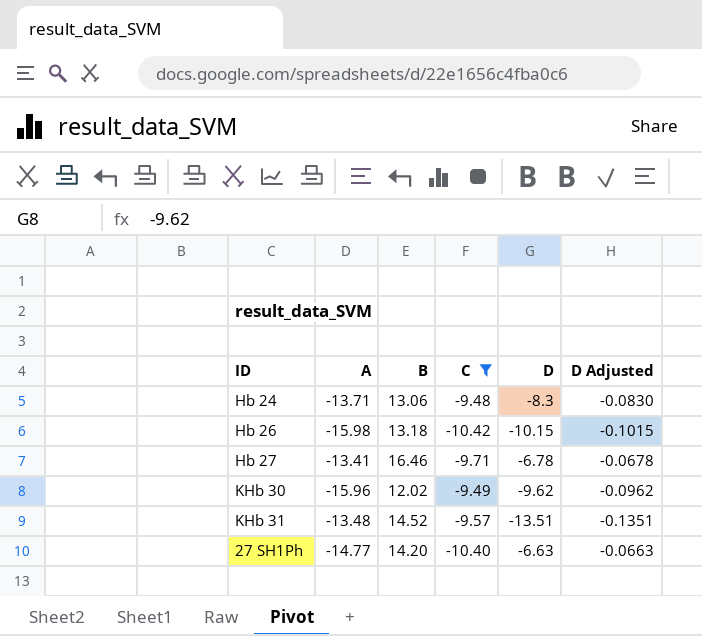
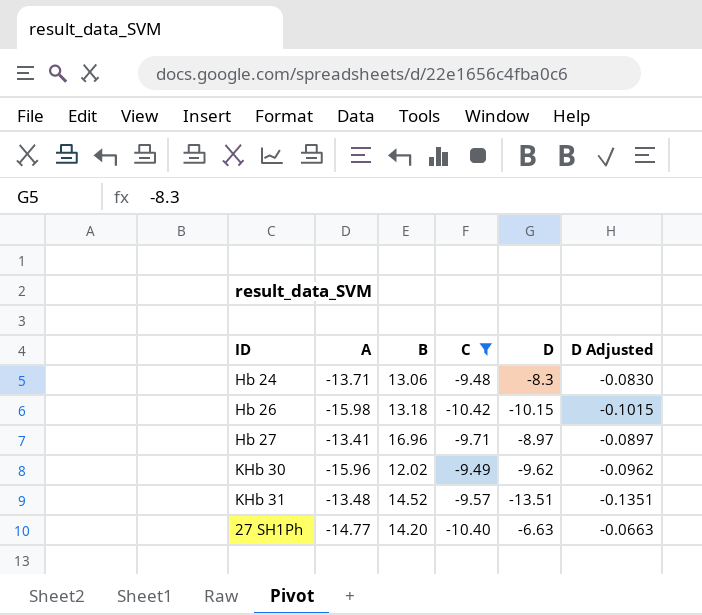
Hb 27 | B: 16.46 -> 16.96
Hb 27 | D: -6.78 -> -8.97
Hb 27 | D Adjusted: -0.0678 -> -0.0897

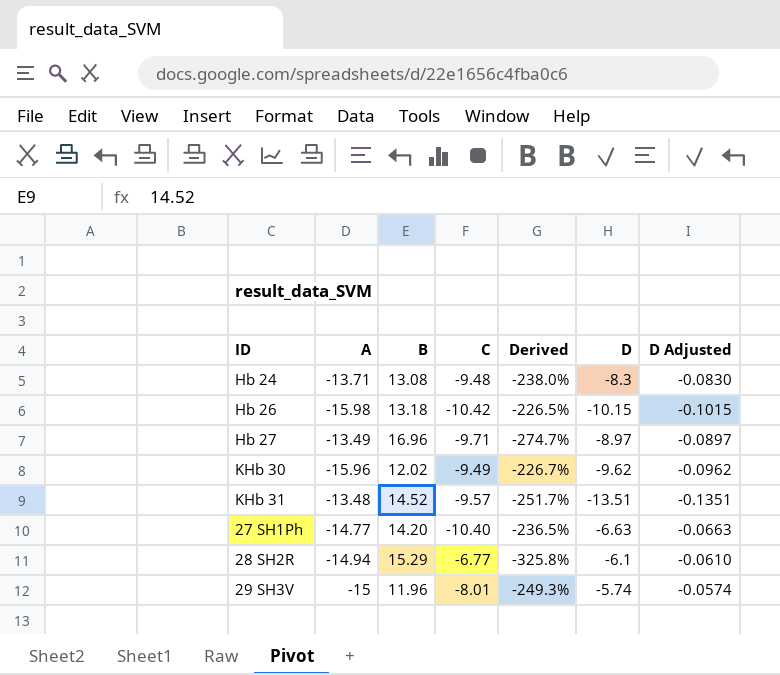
filter: C <= -9.48 -> none
column Derived | formula: none -> ([B] - [C]) / [C]
Hb 24 | B: 13.06 -> 13.08
Hb 27 | A: -13.41 -> -13.49

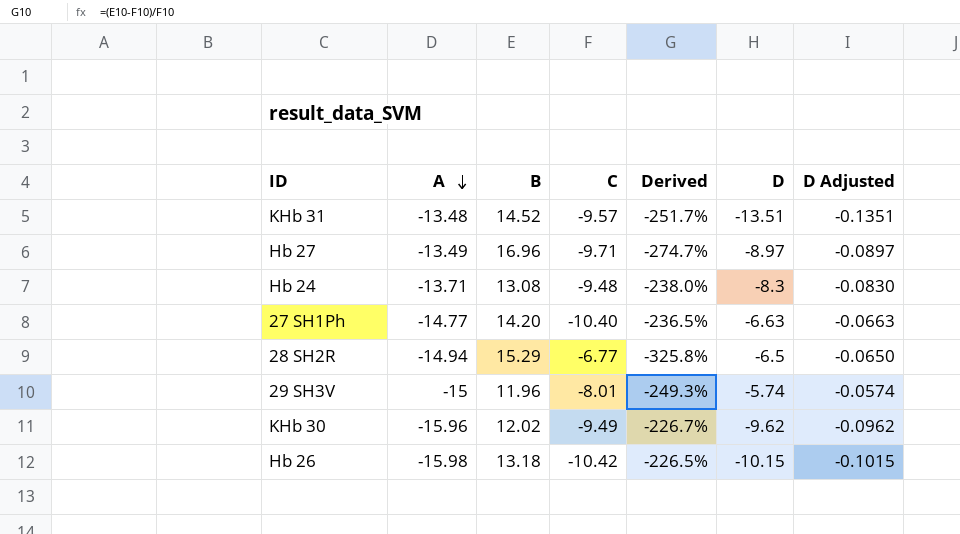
row order: none -> A descending
28 SH2R | D: -6.1 -> -6.5
28 SH2R | D Adjusted: -0.0610 -> -0.0650

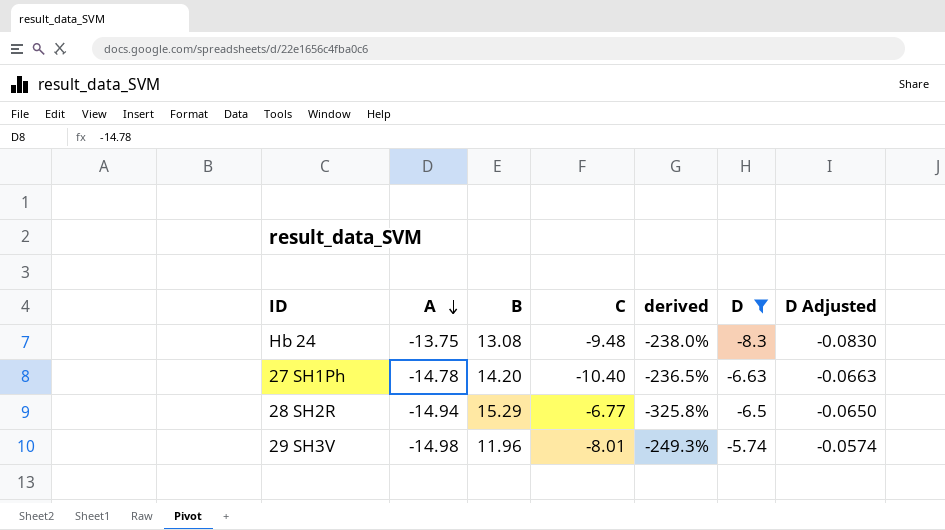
filter: none -> D >= -8.3
column name: Derived -> derived
Hb 24 | A: -13.71 -> -13.75
27 SH1Ph | A: -14.77 -> -14.78
29 SH3V | A: -15 -> -14.98

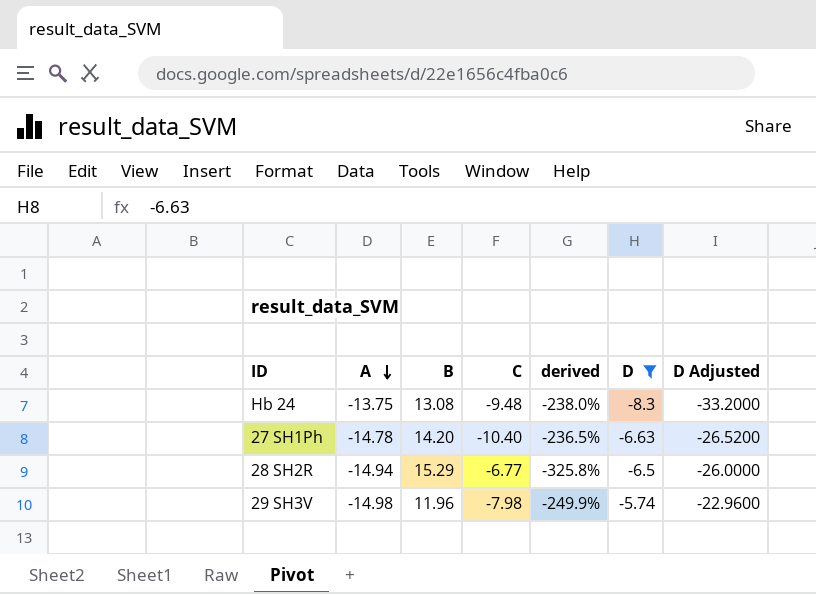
column D Adjusted | formula: [D] * 0.01 -> [D] * 4
29 SH3V | C: -8.01 -> -7.98
29 SH3V | derived: -249.3% -> -249.9%

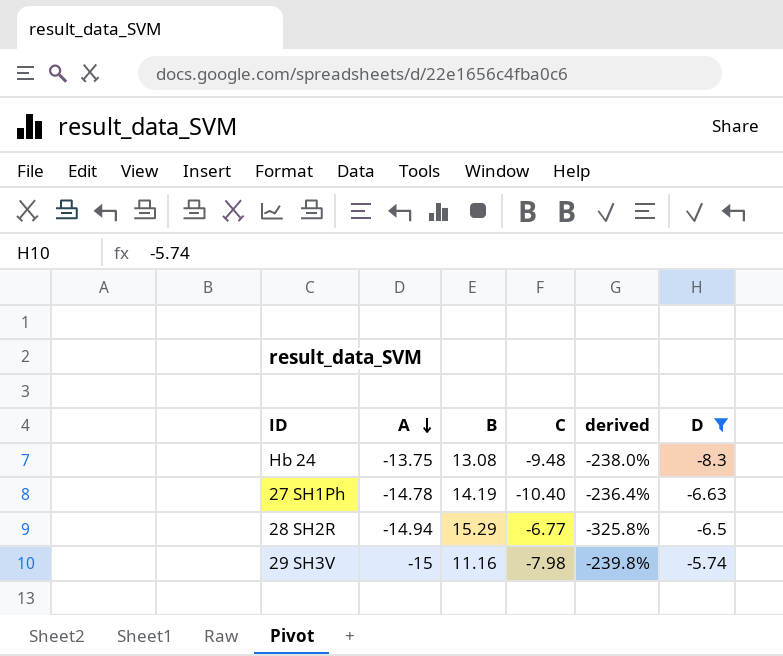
column D Adjusted | formula: [D] * 4 -> none
27 SH1Ph | B: 14.20 -> 14.19
27 SH1Ph | derived: -236.5% -> -236.4%
29 SH3V | A: -14.98 -> -15
29 SH3V | B: 11.96 -> 11.16
29 SH3V | derived: -249.9% -> -239.8%

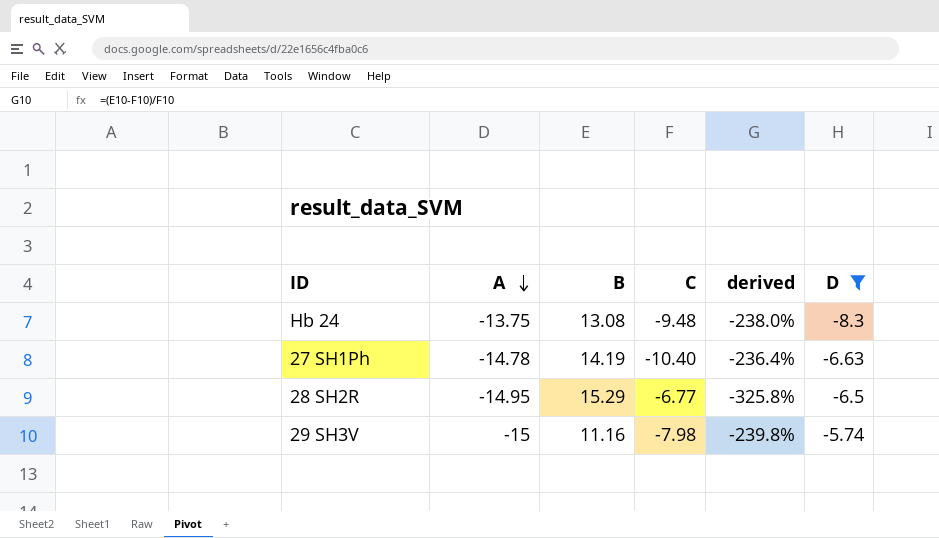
28 SH2R | A: -14.94 -> -14.95

